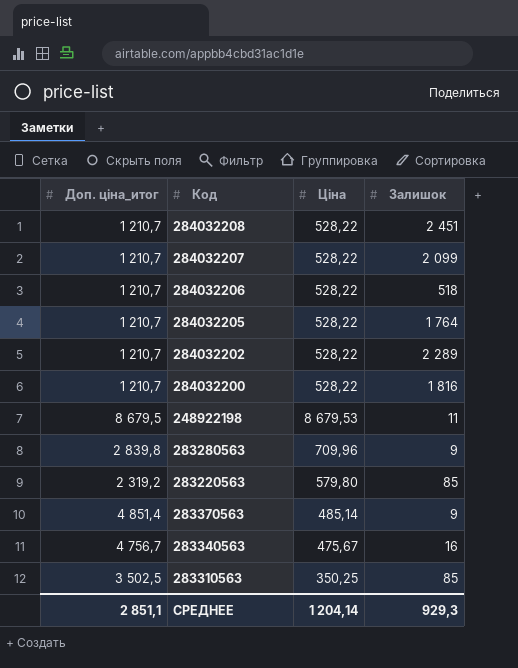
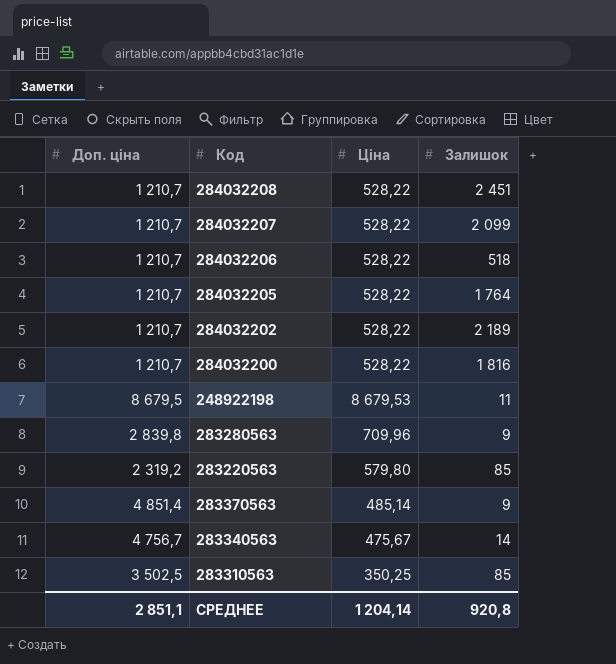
column name: Доп. ціна_итог -> Доп. ціна
284032202 | Залишок: 2 289 -> 2 189
283340563 | Залишок: 16 -> 14
СРЕДНЕЕ | Залишок: 929,3 -> 920,8

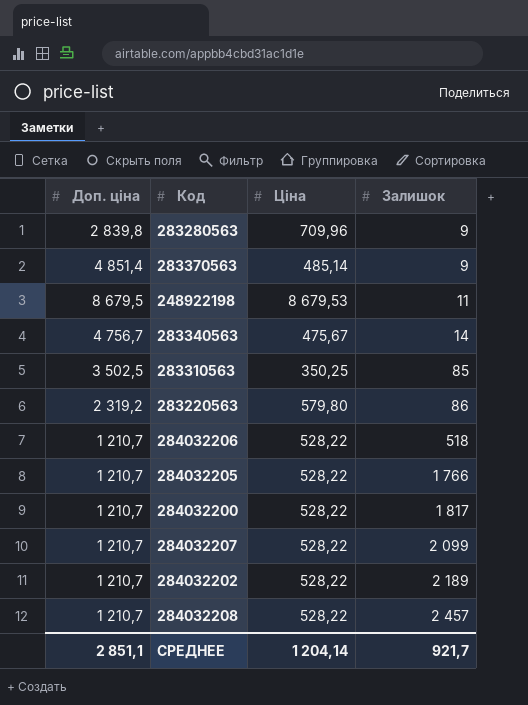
row order: none -> Залишок ascending
283220563 | Залишок: 85 -> 86
284032205 | Залишок: 1 764 -> 1 766
284032200 | Залишок: 1 816 -> 1 817
284032208 | Залишок: 2 451 -> 2 457
СРЕДНЕЕ | Залишок: 920,8 -> 921,7

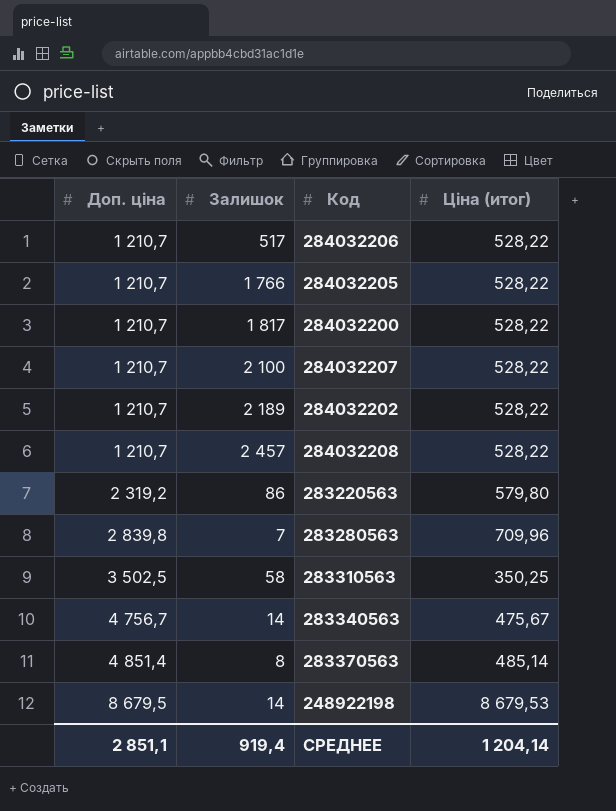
row order: Залишок ascending -> Доп. ціна ascending
column Залишок | position: 4 -> 2
column name: Ціна -> Ціна (итог)
284032206 | Залишок: 518 -> 517
284032207 | Залишок: 2 099 -> 2 100
283280563 | Залишок: 9 -> 7
283310563 | Залишок: 85 -> 58
283370563 | Залишок: 9 -> 8
248922198 | Залишок: 11 -> 14
СРЕДНЕЕ | Залишок: 921,7 -> 919,4

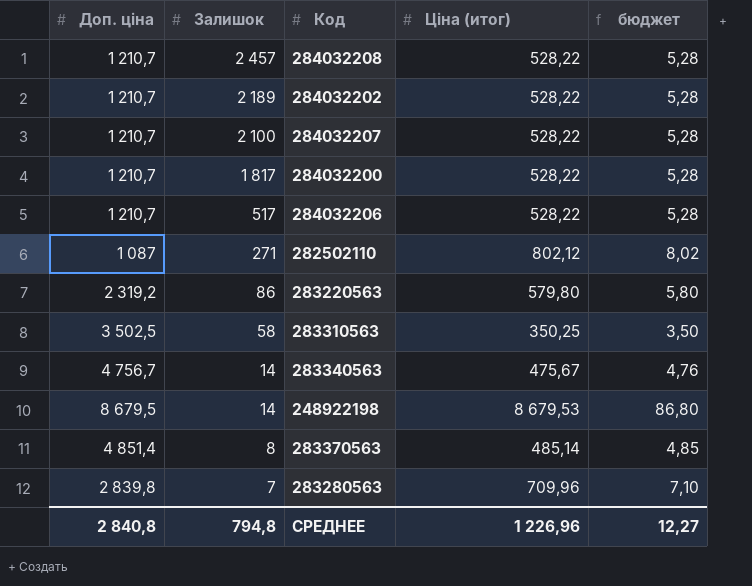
row order: Доп. ціна ascending -> Залишок descending
column бюджет | formula: none -> [Ціна (итог)] * 0,01
row 284032205: 1 210,7 | 1 766 | 528,22 -> none
row 282502110: none -> 1 087 | 271 | 802,12 | 8,02
СРЕДНЕЕ | Доп. ціна: 2 851,1 -> 2 840,8
СРЕДНЕЕ | Залишок: 919,4 -> 794,8
СРЕДНЕЕ | Ціна (итог): 1 204,14 -> 1 226,96

